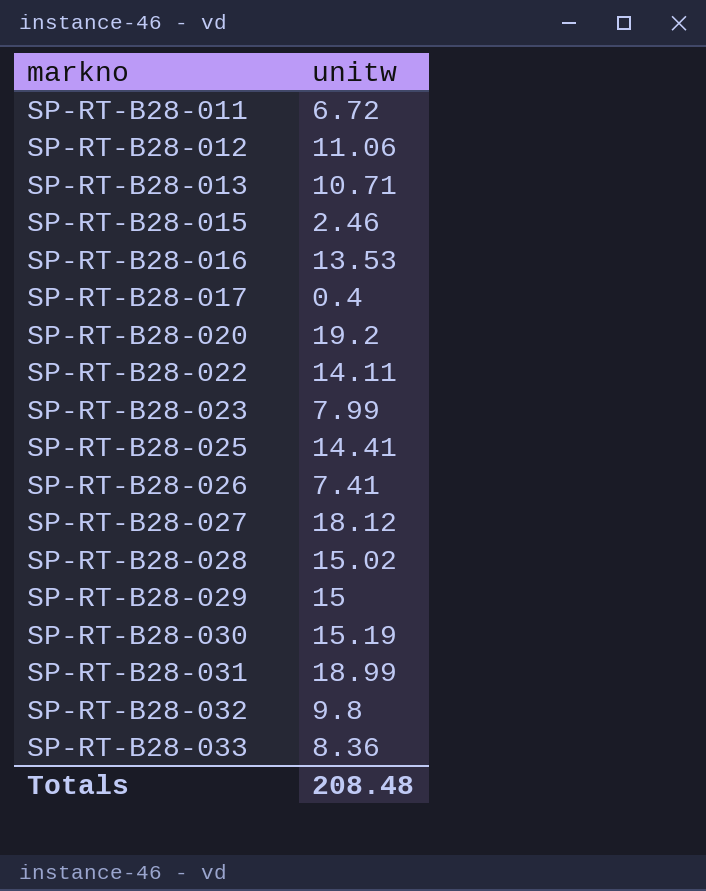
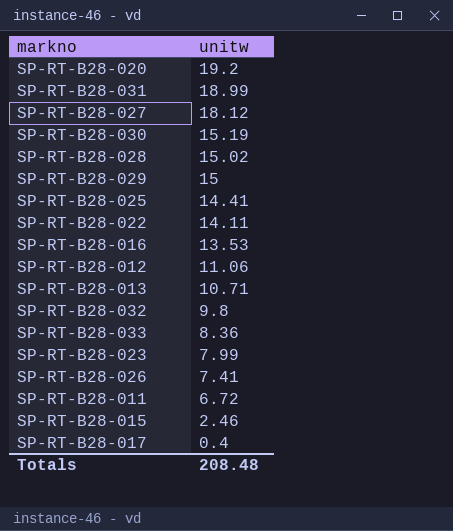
row order: markno ascending -> unitw descending

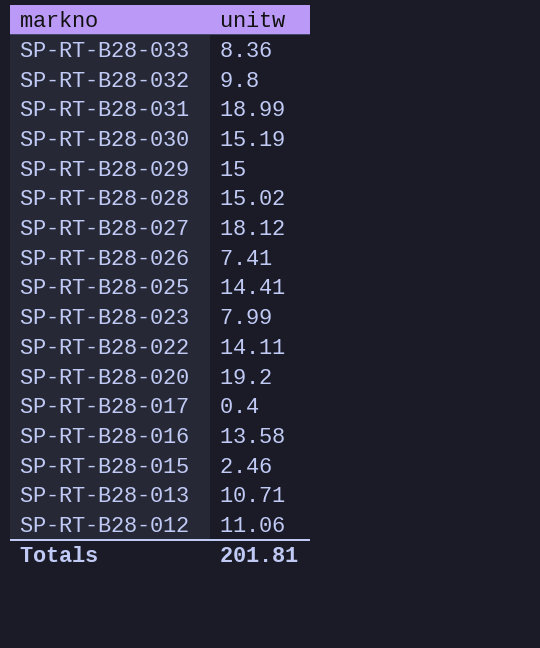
row order: unitw descending -> markno descending
row SP-RT-B28-011: 6.72 -> none
SP-RT-B28-016 | unitw: 13.53 -> 13.58
Totals | unitw: 208.48 -> 201.81

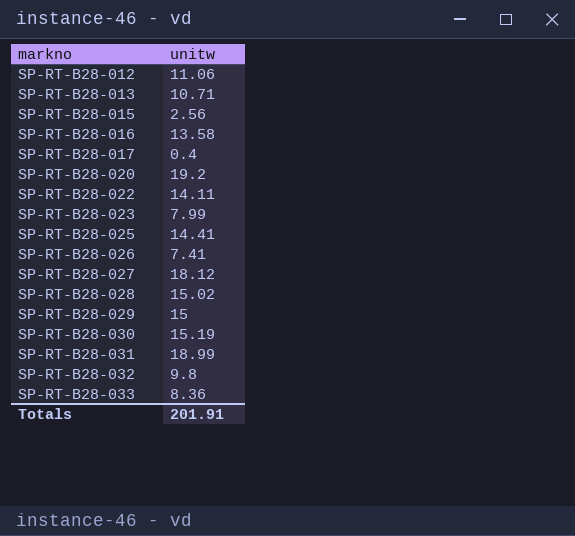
row order: markno descending -> markno ascending
SP-RT-B28-015 | unitw: 2.46 -> 2.56
Totals | unitw: 201.81 -> 201.91

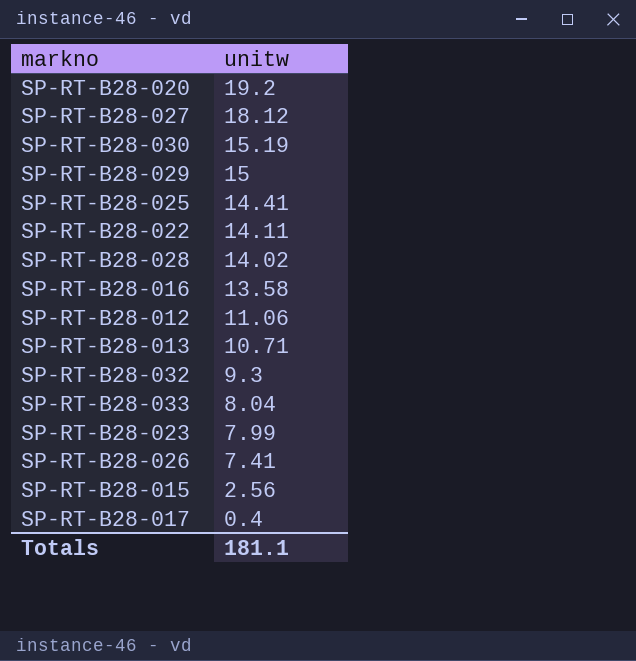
row order: markno ascending -> unitw descending
row SP-RT-B28-031: 18.99 -> none
SP-RT-B28-028 | unitw: 15.02 -> 14.02
SP-RT-B28-032 | unitw: 9.8 -> 9.3
SP-RT-B28-033 | unitw: 8.36 -> 8.04
Totals | unitw: 201.91 -> 181.1

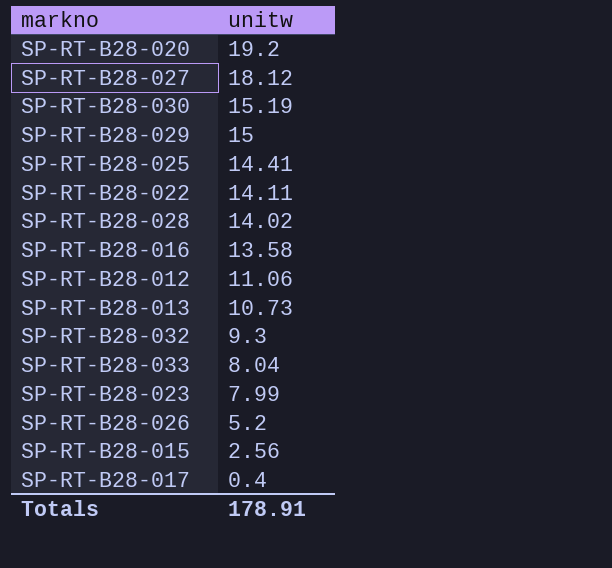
SP-RT-B28-013 | unitw: 10.71 -> 10.73
SP-RT-B28-026 | unitw: 7.41 -> 5.2
Totals | unitw: 181.1 -> 178.91

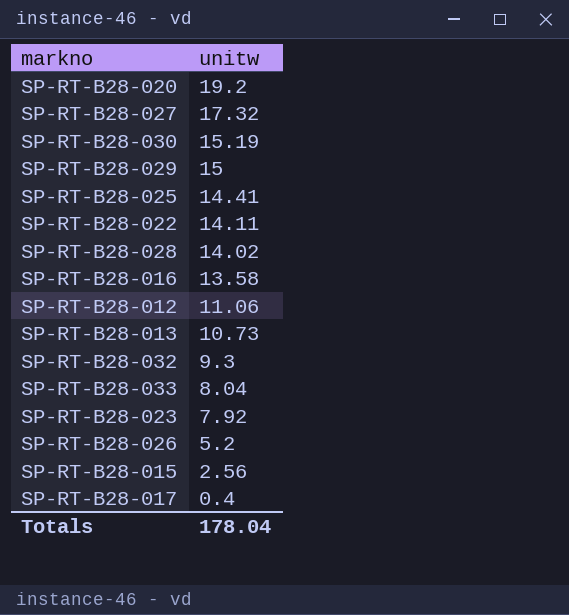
SP-RT-B28-027 | unitw: 18.12 -> 17.32
SP-RT-B28-023 | unitw: 7.99 -> 7.92
Totals | unitw: 178.91 -> 178.04

